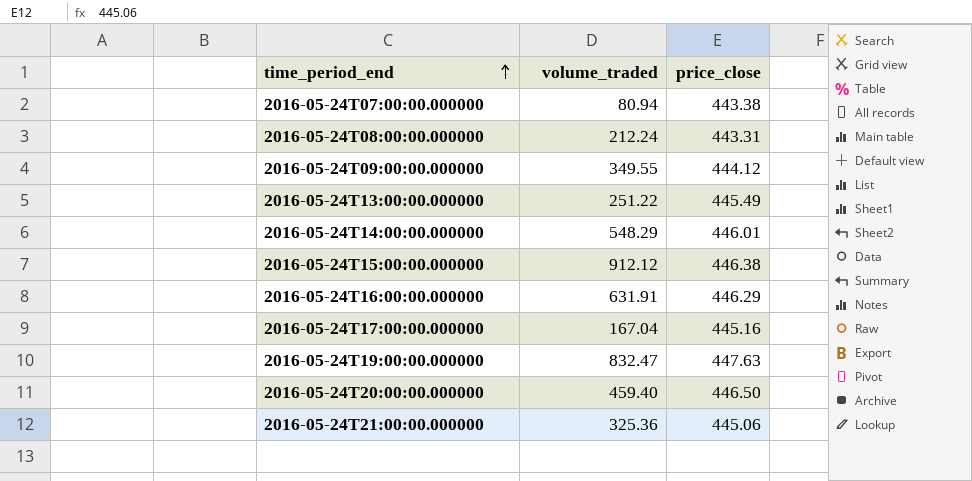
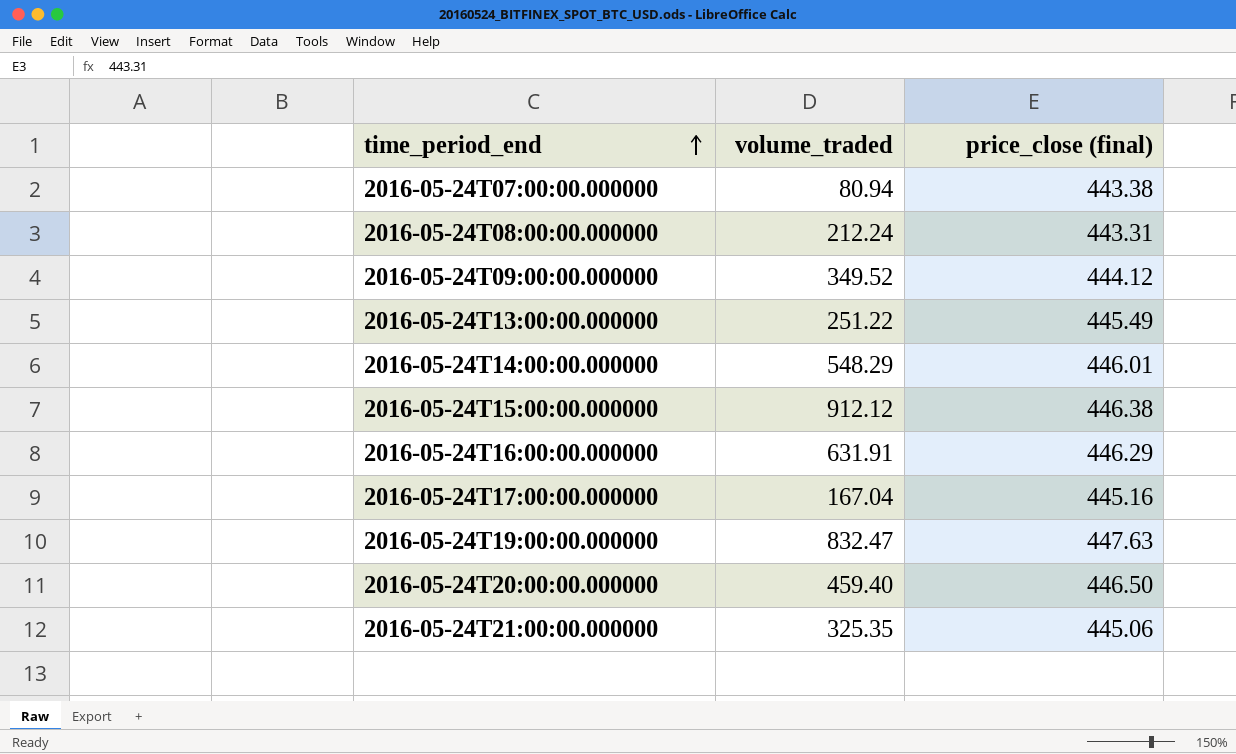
column name: price_close -> price_close (final)
2016-05-24T09:00:00.000000 | volume_traded: 349.55 -> 349.52
2016-05-24T21:00:00.000000 | volume_traded: 325.36 -> 325.35

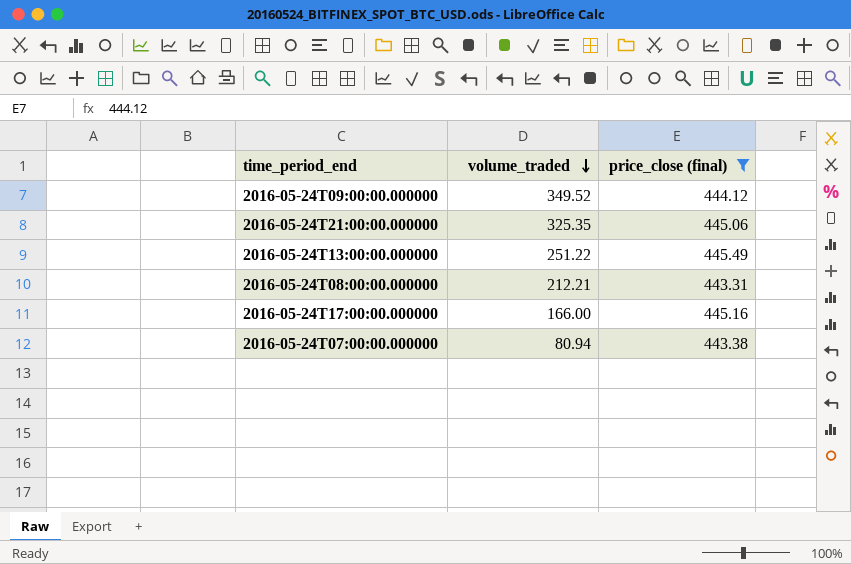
filter: none -> price_close (final) <= 445.49
row order: time_period_end ascending -> volume_traded descending
2016-05-24T08:00:00.000000 | volume_traded: 212.24 -> 212.21
2016-05-24T17:00:00.000000 | volume_traded: 167.04 -> 166.00

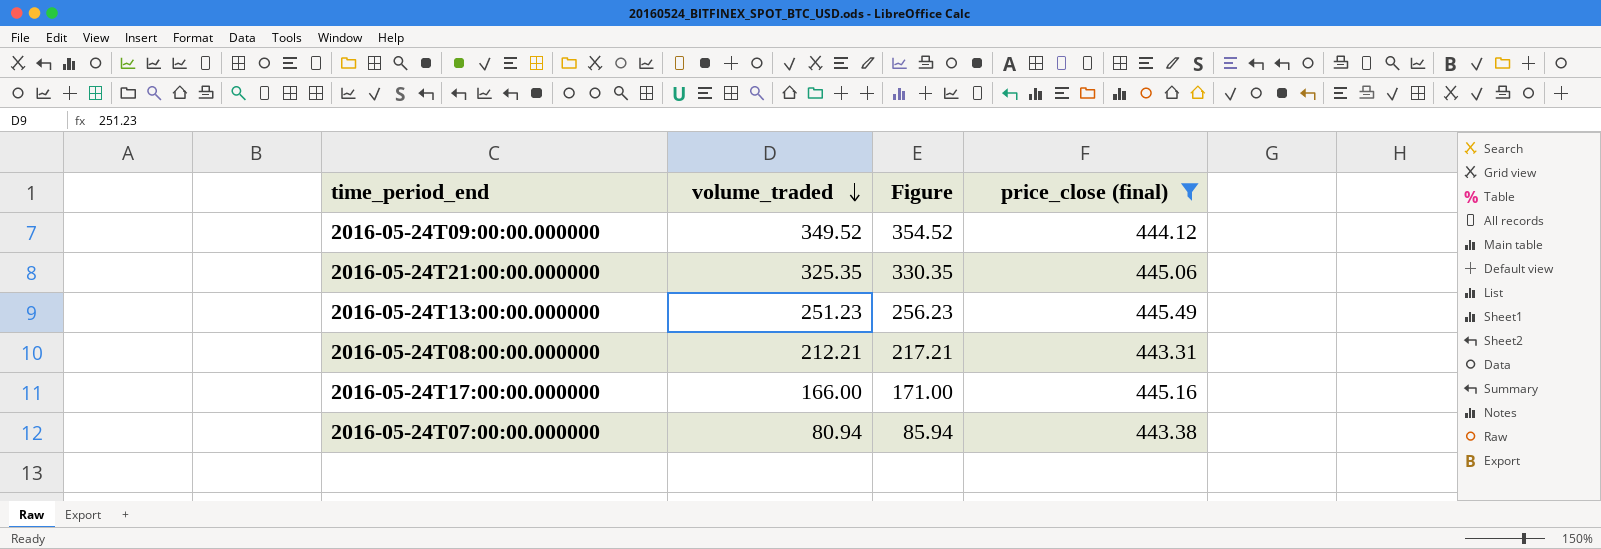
column Figure | formula: none -> [volume_traded] + 5
2016-05-24T13:00:00.000000 | volume_traded: 251.22 -> 251.23

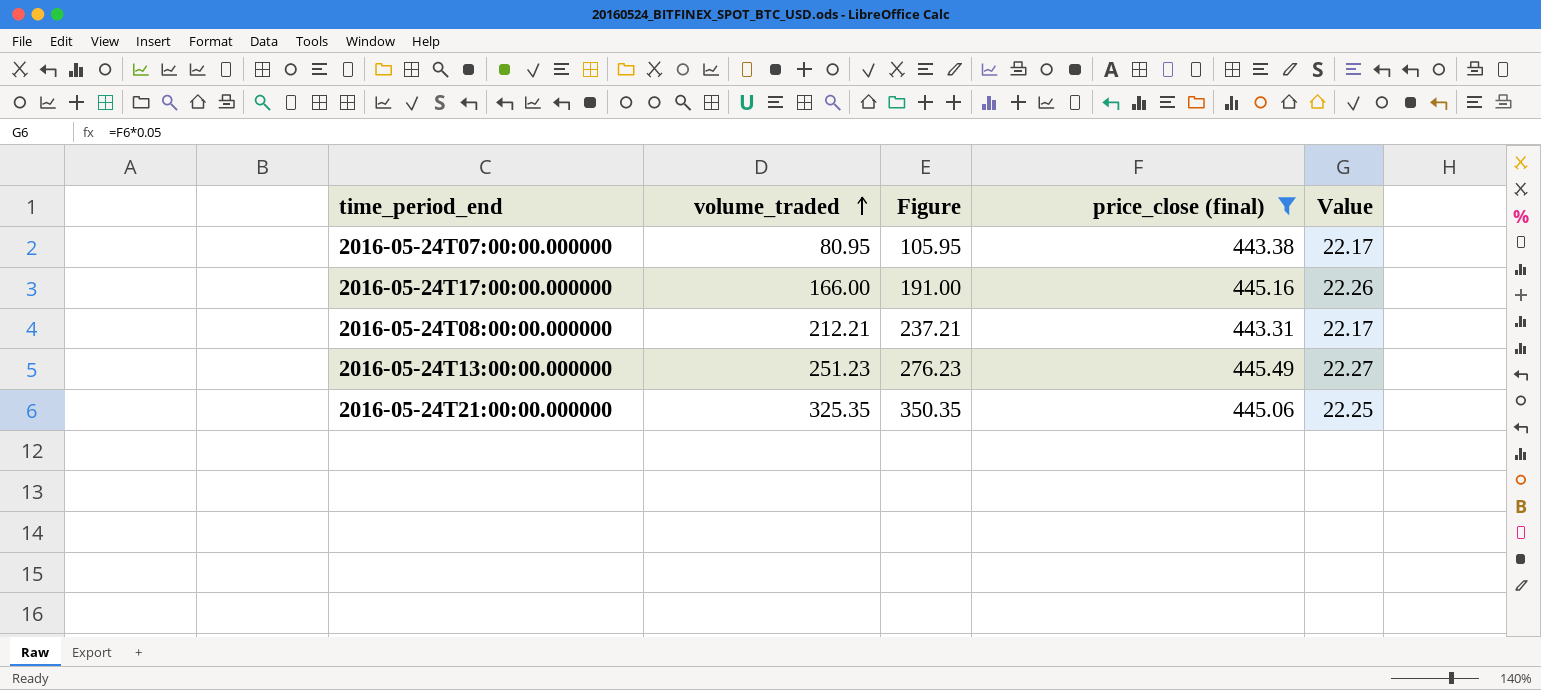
row order: volume_traded descending -> volume_traded ascending
column Figure | formula: [volume_traded] + 5 -> [volume_traded] + 25
column Value | formula: none -> [price_close (final)] * 0.05
row 2016-05-24T09:00:00.000000: 349.52 | 354.52 | 444.12 -> none
2016-05-24T07:00:00.000000 | volume_traded: 80.94 -> 80.95

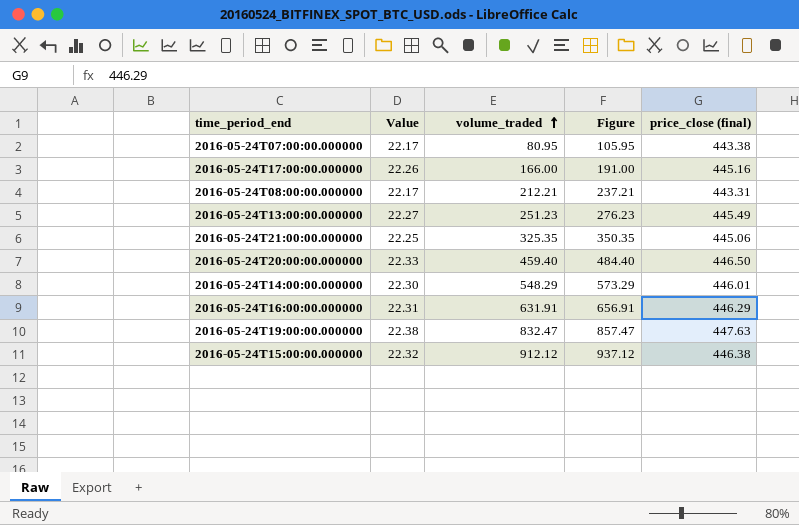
filter: price_close (final) <= 445.49 -> none
column Value | position: 5 -> 2

